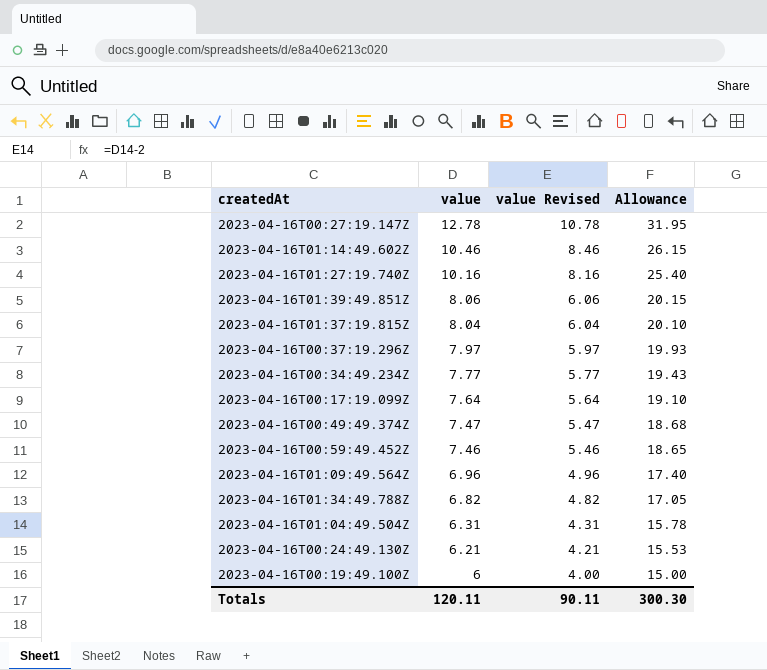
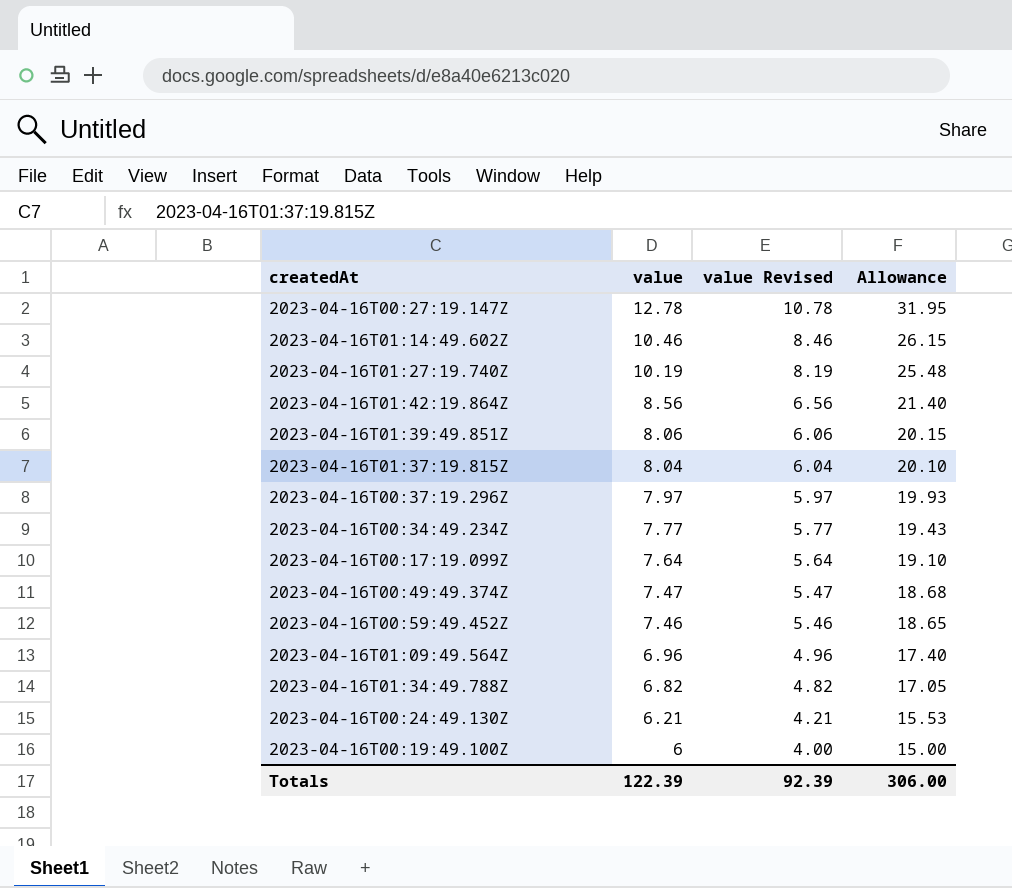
row 2023-04-16T01:04:49.504Z: 6.31 | 4.31 | 15.78 -> none
2023-04-16T01:27:19.740Z | value: 10.16 -> 10.19
2023-04-16T01:27:19.740Z | value Revised: 8.16 -> 8.19
2023-04-16T01:27:19.740Z | Allowance: 25.40 -> 25.48
row 2023-04-16T01:42:19.864Z: none -> 8.56 | 6.56 | 21.40
Totals | value: 120.11 -> 122.39
Totals | value Revised: 90.11 -> 92.39
Totals | Allowance: 300.30 -> 306.00

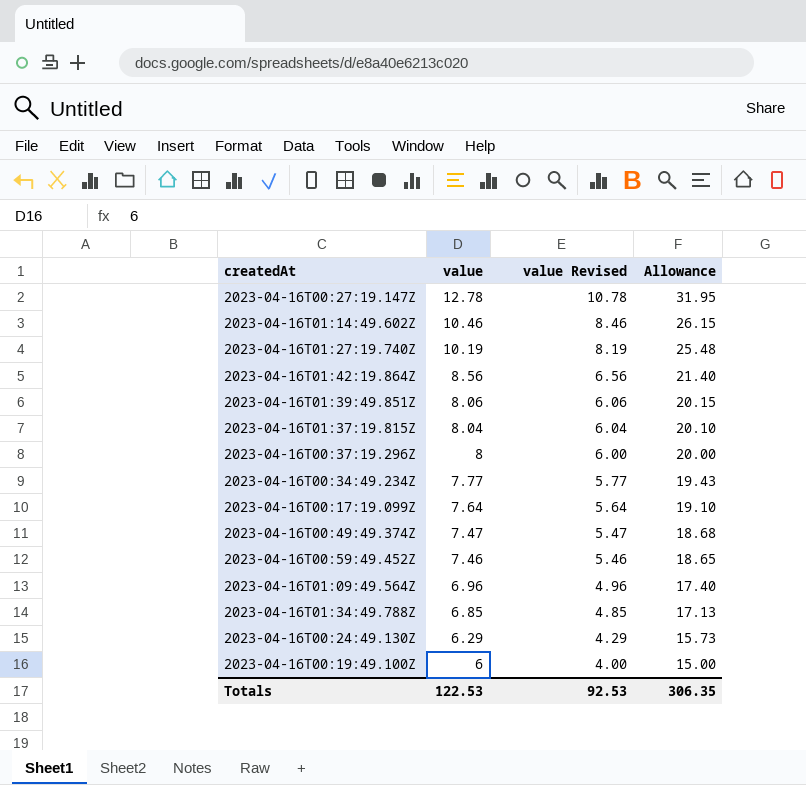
2023-04-16T00:37:19.296Z | value: 7.97 -> 8
2023-04-16T00:37:19.296Z | value Revised: 5.97 -> 6.00
2023-04-16T00:37:19.296Z | Allowance: 19.93 -> 20.00
2023-04-16T01:34:49.788Z | value: 6.82 -> 6.85
2023-04-16T01:34:49.788Z | value Revised: 4.82 -> 4.85
2023-04-16T01:34:49.788Z | Allowance: 17.05 -> 17.13
2023-04-16T00:24:49.130Z | value: 6.21 -> 6.29
2023-04-16T00:24:49.130Z | value Revised: 4.21 -> 4.29
2023-04-16T00:24:49.130Z | Allowance: 15.53 -> 15.73
Totals | value: 122.39 -> 122.53
Totals | value Revised: 92.39 -> 92.53
Totals | Allowance: 306.00 -> 306.35

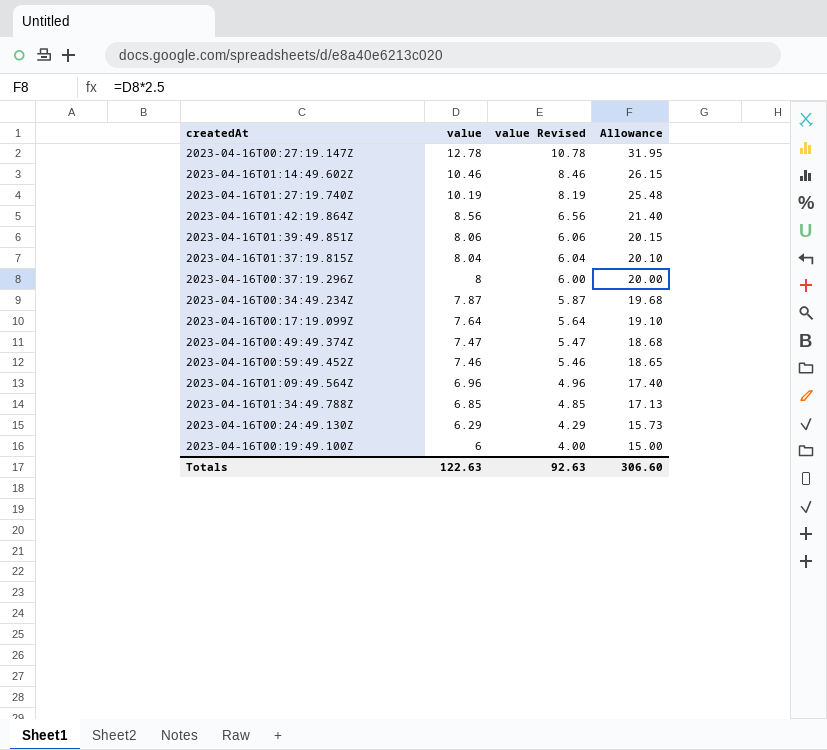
2023-04-16T00:34:49.234Z | value: 7.77 -> 7.87
2023-04-16T00:34:49.234Z | value Revised: 5.77 -> 5.87
2023-04-16T00:34:49.234Z | Allowance: 19.43 -> 19.68
Totals | value: 122.53 -> 122.63
Totals | value Revised: 92.53 -> 92.63
Totals | Allowance: 306.35 -> 306.60

